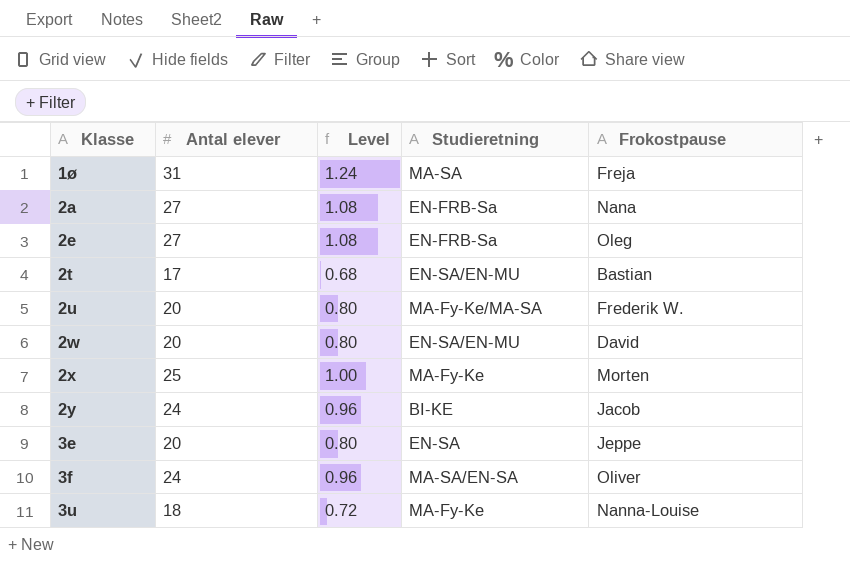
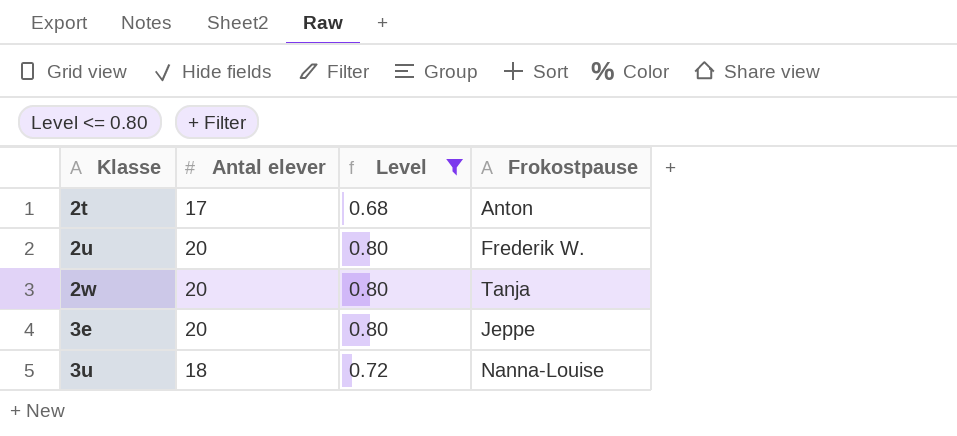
filter: none -> Level <= 0.80
column Studieretning | position: 4 -> none
2t | Frokostpause: Bastian -> Anton
2w | Frokostpause: David -> Tanja

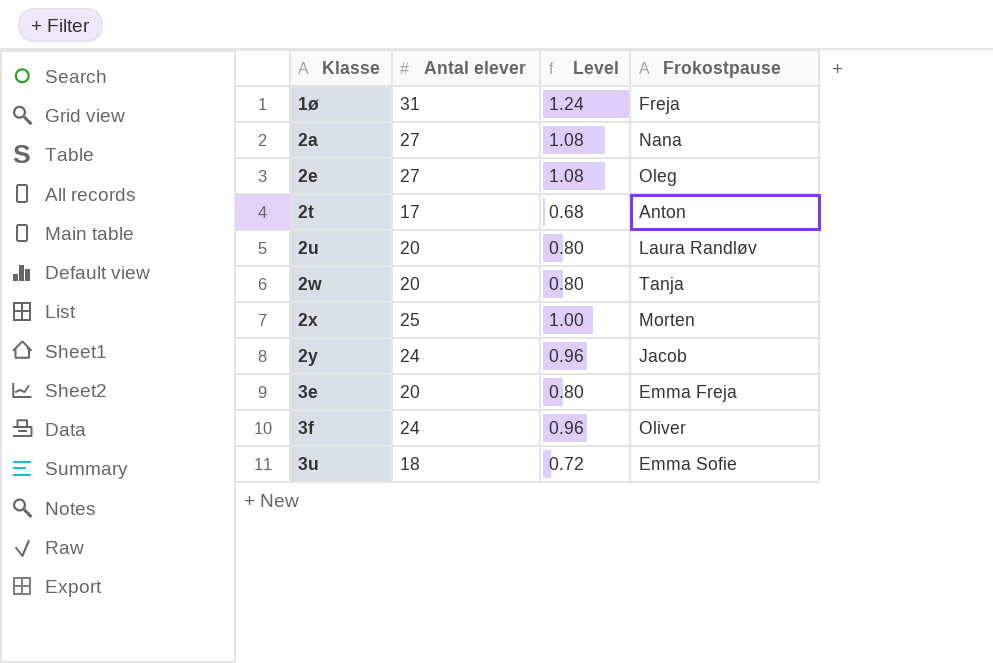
filter: Level <= 0.80 -> none
2u | Frokostpause: Frederik W. -> Laura Randløv
3e | Frokostpause: Jeppe -> Emma Freja
3u | Frokostpause: Nanna-Louise -> Emma Sofie

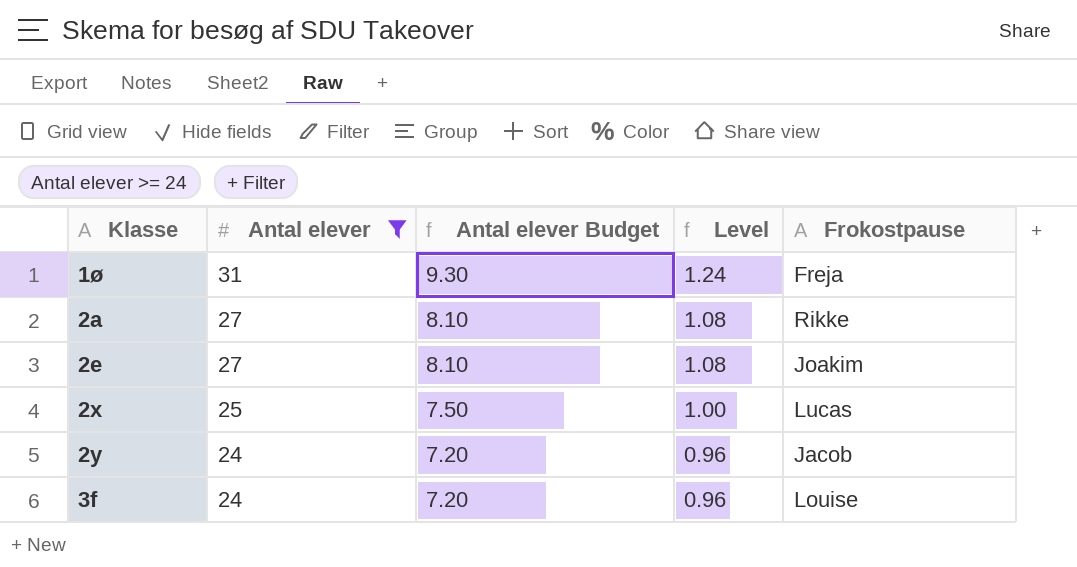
filter: none -> Antal elever >= 24
column Antal elever Budget | formula: none -> [Antal elever] * 0.3
2a | Frokostpause: Nana -> Rikke
2e | Frokostpause: Oleg -> Joakim
2x | Frokostpause: Morten -> Lucas
3f | Frokostpause: Oliver -> Louise

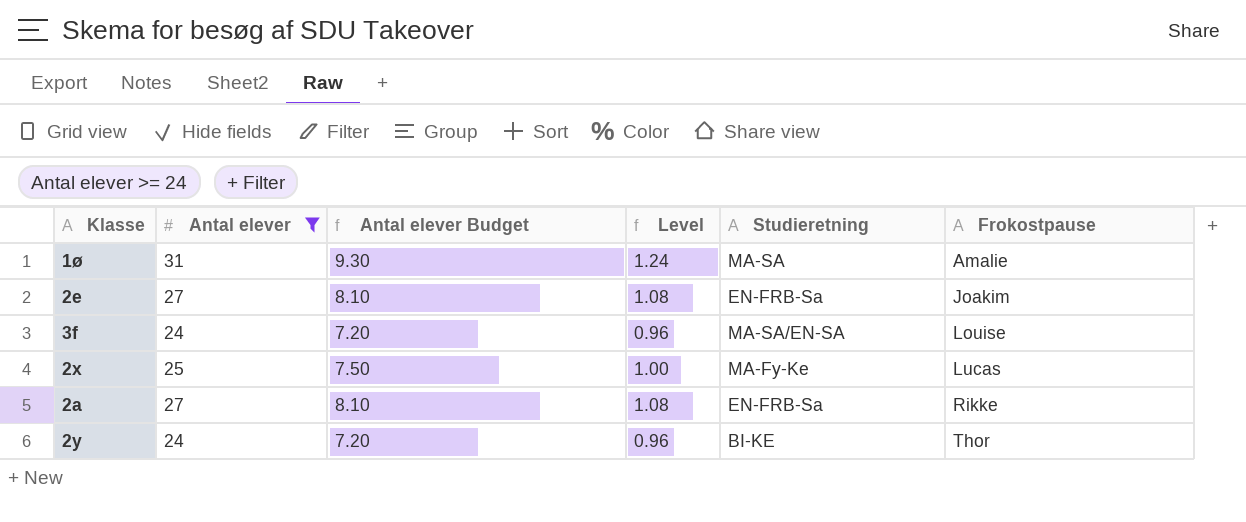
row order: Klasse ascending -> Frokostpause ascending
column Studieretning | position: none -> 5
1ø | Frokostpause: Freja -> Amalie
2y | Frokostpause: Jacob -> Thor

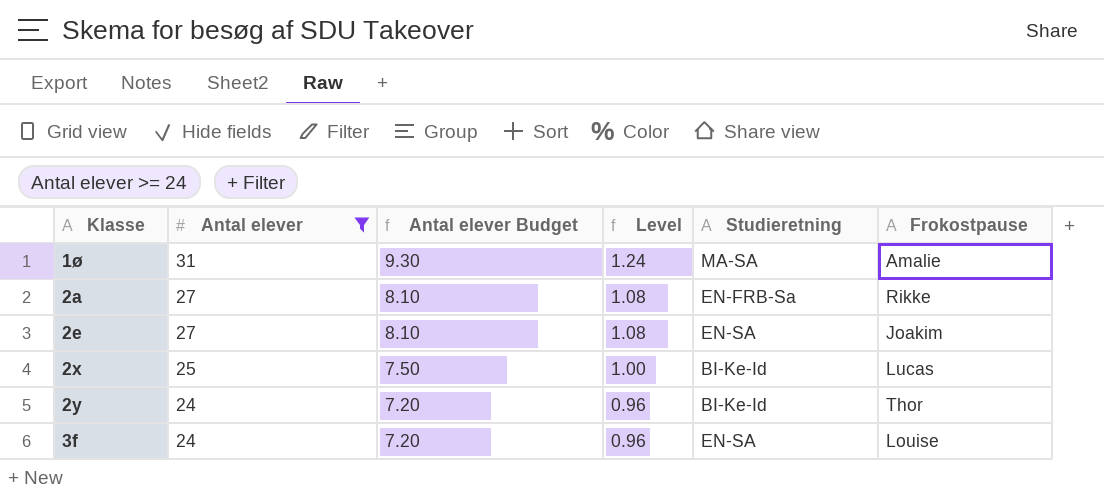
row order: Frokostpause ascending -> Klasse ascending
2e | Studieretning: EN-FRB-Sa -> EN-SA
2x | Studieretning: MA-Fy-Ke -> BI-Ke-Id
2y | Studieretning: BI-KE -> BI-Ke-Id
3f | Studieretning: MA-SA/EN-SA -> EN-SA

